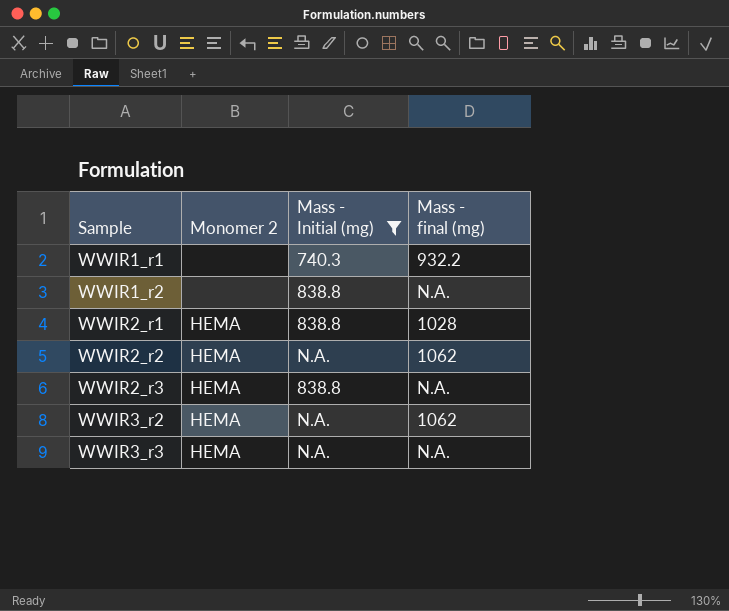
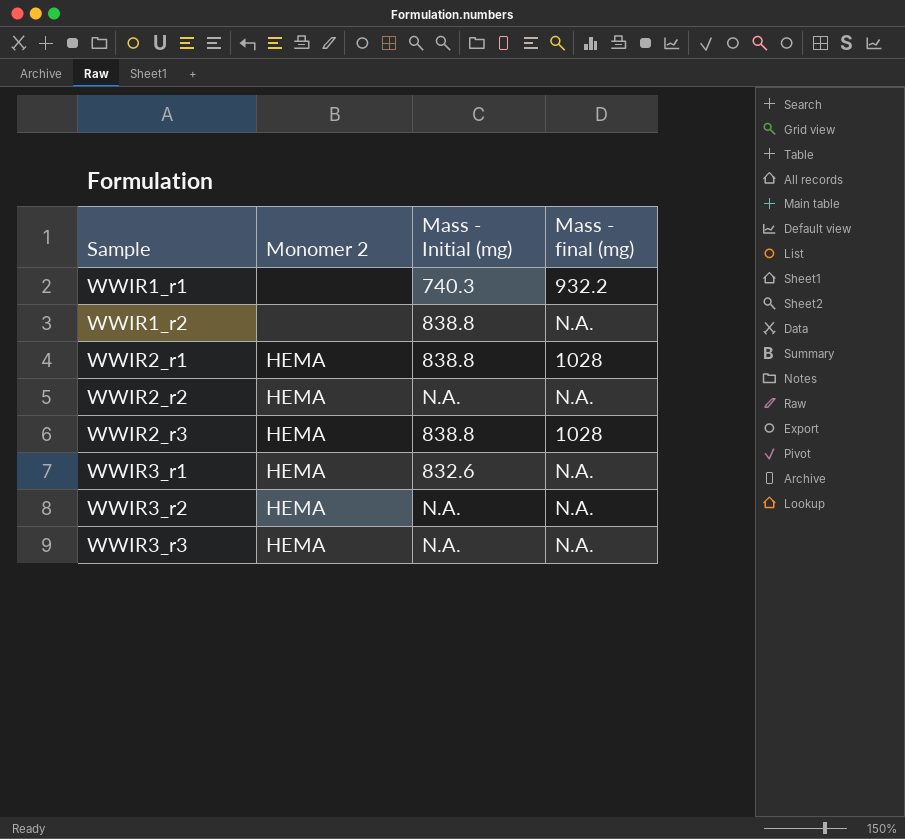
filter: Mass - Initial (mg) != 832.6 -> none
WWIR2_r2 | Mass - final (mg): 1062 -> N.A.
WWIR2_r3 | Mass - final (mg): N.A. -> 1028
WWIR3_r2 | Mass - final (mg): 1062 -> N.A.

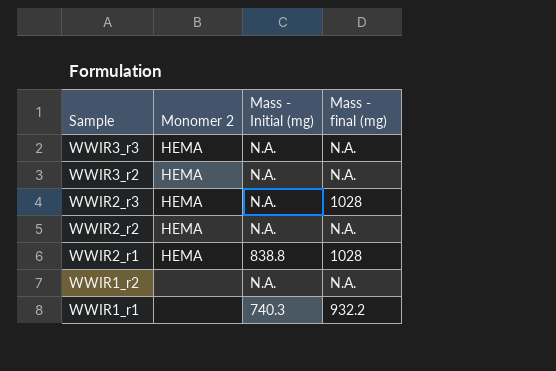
row order: Sample ascending -> Sample descending
row WWIR3_r1: HEMA | 832.6 | N.A. -> none
WWIR2_r3 | Mass - Initial (mg): 838.8 -> N.A.
WWIR1_r2 | Mass - Initial (mg): 838.8 -> N.A.

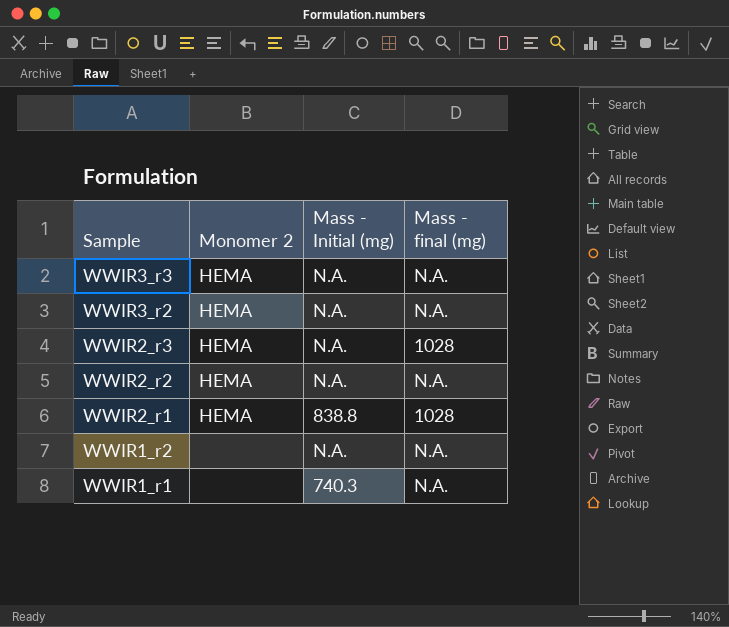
WWIR1_r1 | Mass - final (mg): 932.2 -> N.A.

